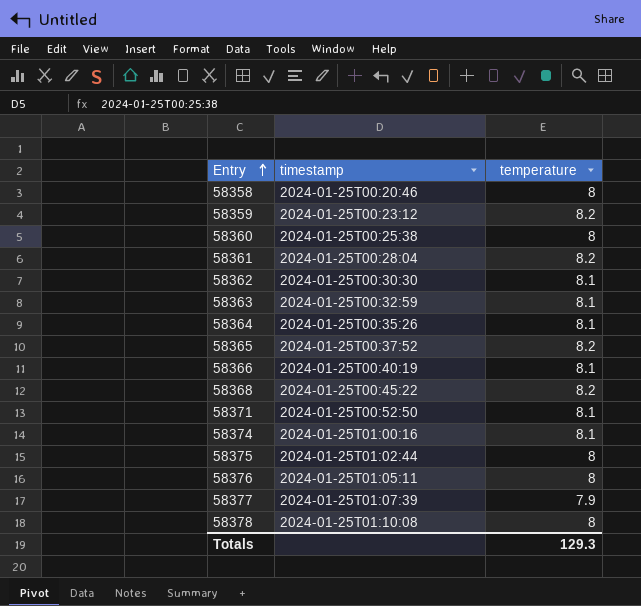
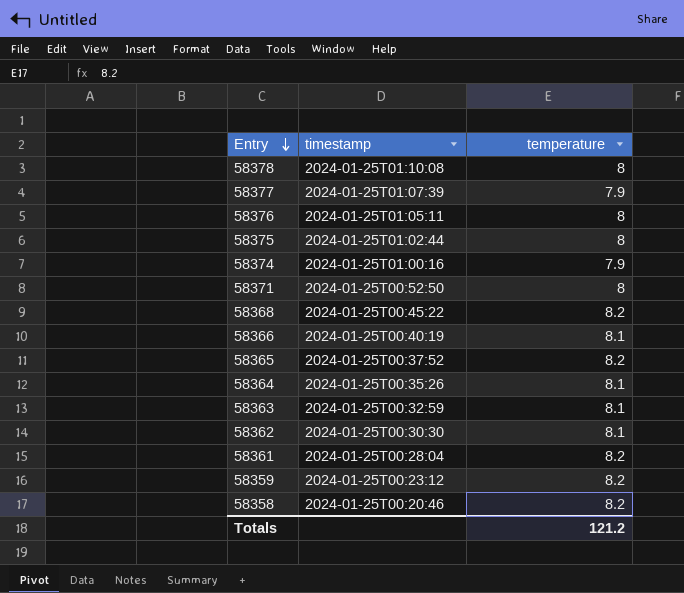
row order: Entry ascending -> Entry descending
row 58360: 2024-01-25T00:25:38 | 8 -> none
58374 | temperature: 8.1 -> 7.9
58371 | temperature: 8.1 -> 8
58358 | temperature: 8 -> 8.2
Totals | temperature: 129.3 -> 121.2

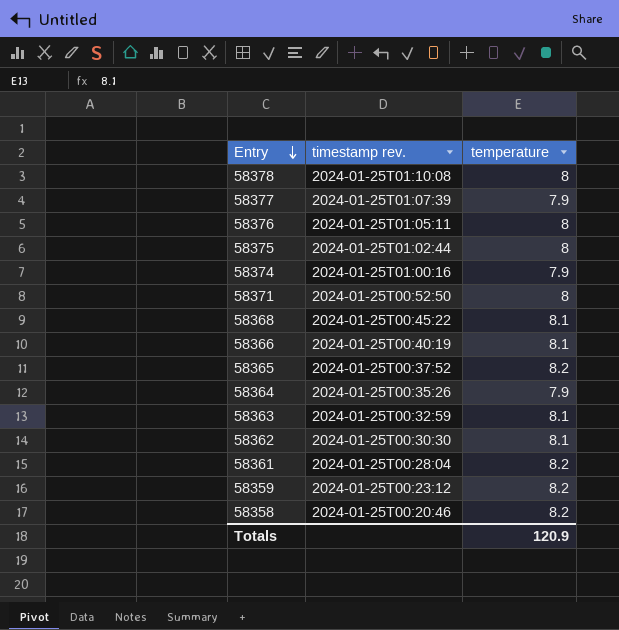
column name: timestamp -> timestamp rev.
58368 | temperature: 8.2 -> 8.1
58364 | temperature: 8.1 -> 7.9
Totals | temperature: 121.2 -> 120.9

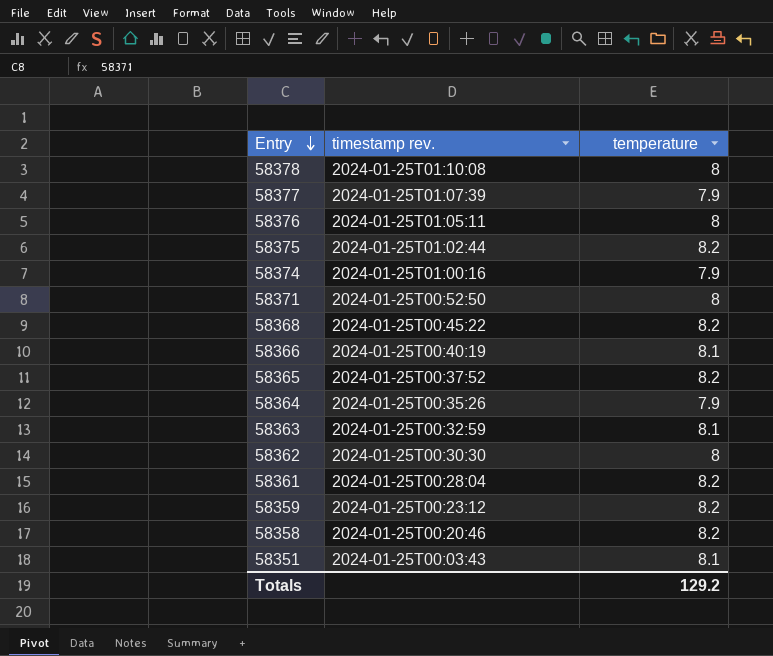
58375 | temperature: 8 -> 8.2
58368 | temperature: 8.1 -> 8.2
58362 | temperature: 8.1 -> 8
row 58351: none -> 2024-01-25T00:03:43 | 8.1
Totals | temperature: 120.9 -> 129.2

